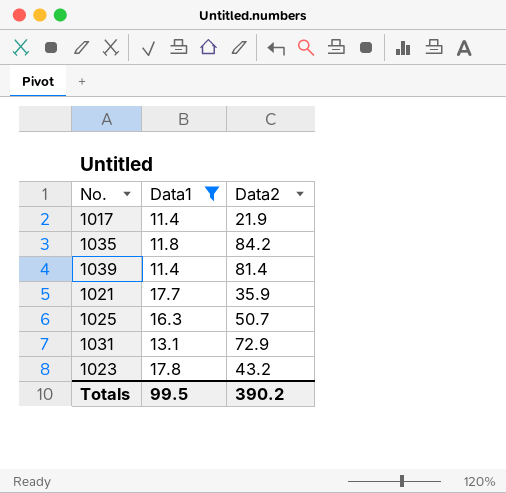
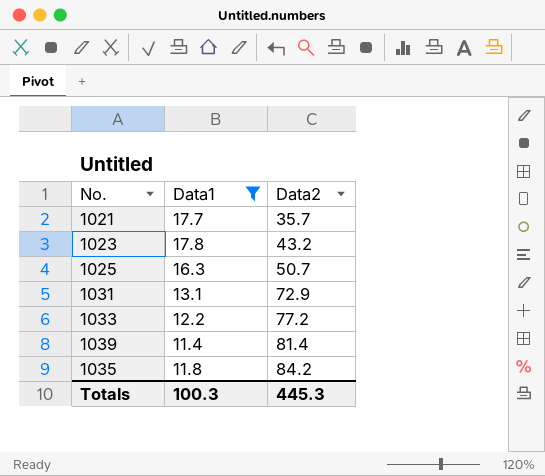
row order: none -> Data2 ascending
row 1017: 11.4 | 21.9 -> none
1021 | Data2: 35.9 -> 35.7
row 1033: none -> 12.2 | 77.2
Totals | Data1: 99.5 -> 100.3
Totals | Data2: 390.2 -> 445.3

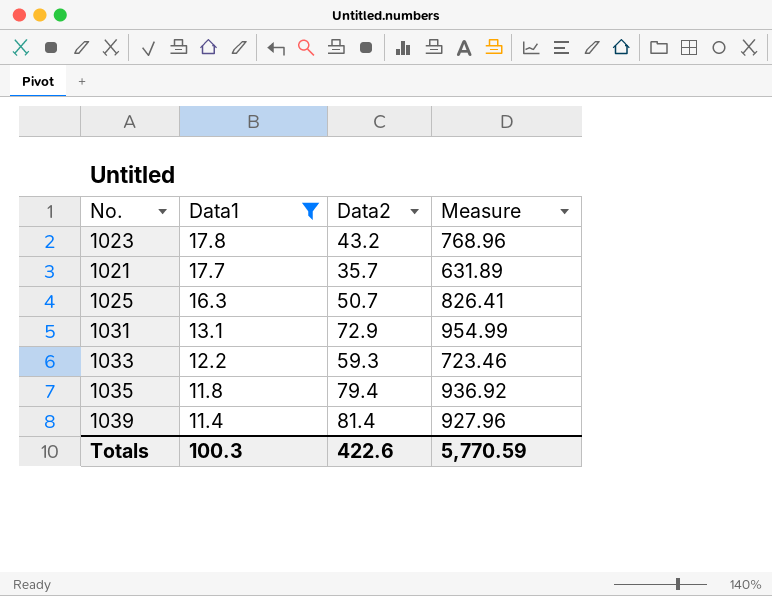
row order: Data2 ascending -> Data1 descending
column Measure | formula: none -> [Data1] * [Data2]
1033 | Data2: 77.2 -> 59.3
1035 | Data2: 84.2 -> 79.4
Totals | Data2: 445.3 -> 422.6

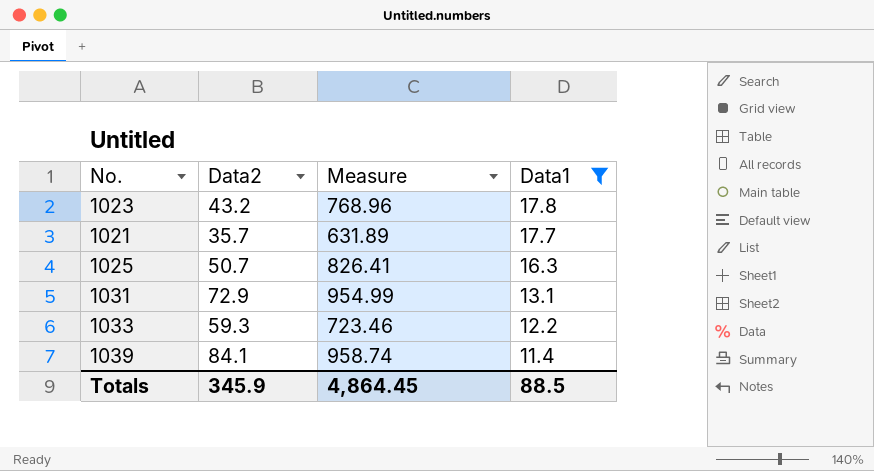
column Data1 | position: 2 -> 4
row 1035: 11.8 | 79.4 | 936.92 -> none
1039 | Data2: 81.4 -> 84.1
1039 | Measure: 927.96 -> 958.74
Totals | Data2: 422.6 -> 345.9
Totals | Measure: 5,770.59 -> 4,864.45
Totals | Data1: 100.3 -> 88.5

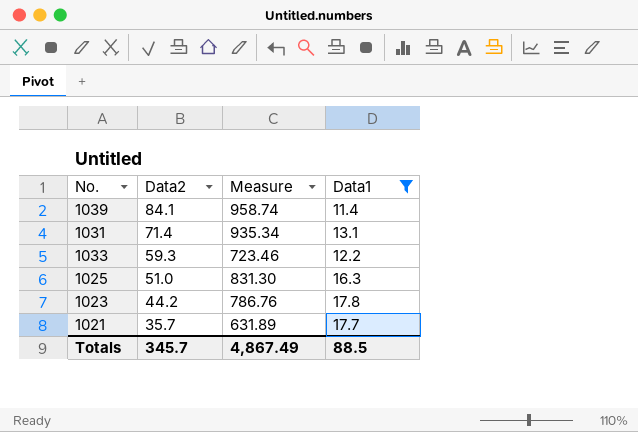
row order: Data1 descending -> Data2 descending
1031 | Data2: 72.9 -> 71.4
1031 | Measure: 954.99 -> 935.34
1025 | Data2: 50.7 -> 51.0
1025 | Measure: 826.41 -> 831.30
1023 | Data2: 43.2 -> 44.2
1023 | Measure: 768.96 -> 786.76
Totals | Data2: 345.9 -> 345.7
Totals | Measure: 4,864.45 -> 4,867.49

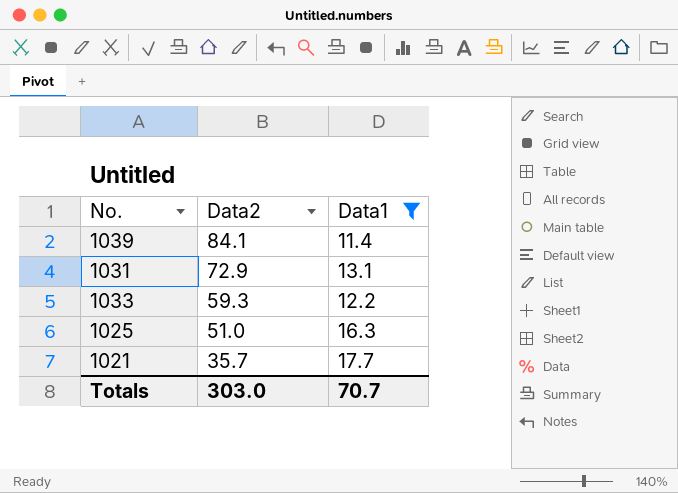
column Measure | formula: [Data2] * [Data1] -> none
row 1023: 44.2 | 786.76 | 17.8 -> none
1031 | Data2: 71.4 -> 72.9
Totals | Data2: 345.7 -> 303.0
Totals | Data1: 88.5 -> 70.7

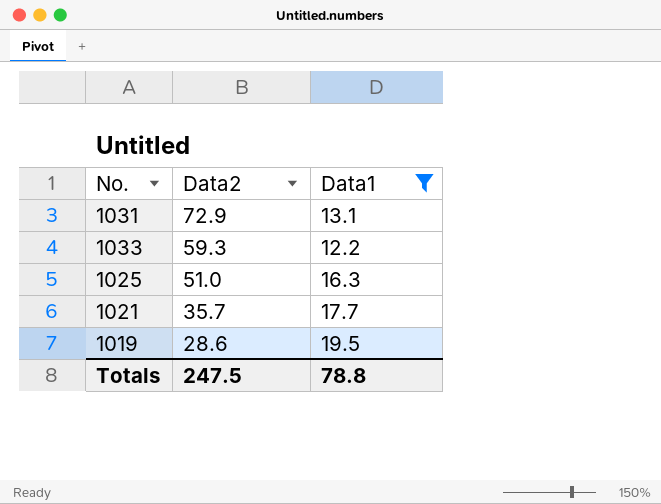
row 1039: 84.1 | 11.4 -> none
row 1019: none -> 28.6 | 19.5
Totals | Data2: 303.0 -> 247.5
Totals | Data1: 70.7 -> 78.8

